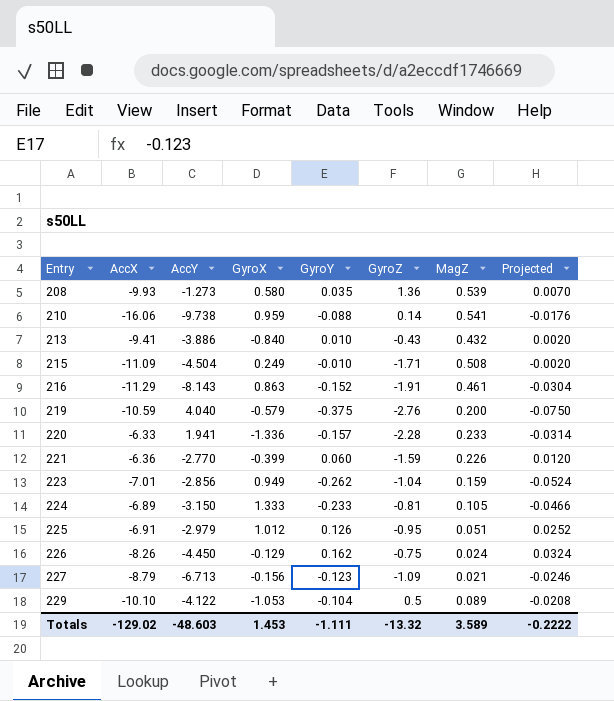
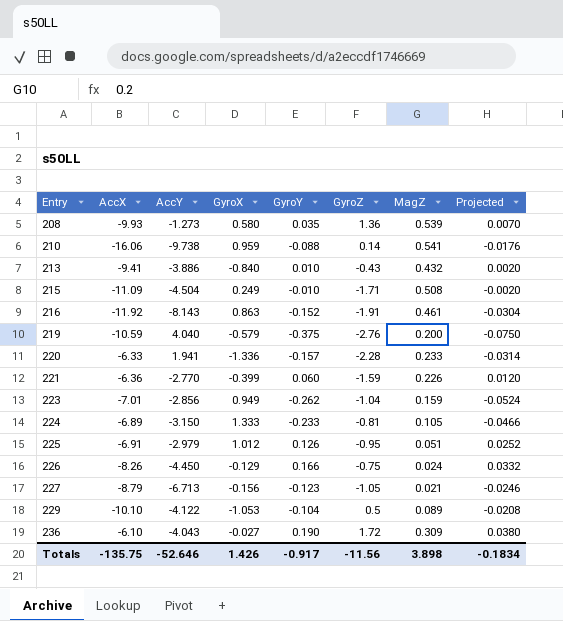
216 | AccX: -11.29 -> -11.92
226 | GyroY: 0.162 -> 0.166
226 | Projected: 0.0324 -> 0.0332
227 | GyroZ: -1.09 -> -1.05
row 236: none -> -6.10 | -4.043 | -0.027 | 0.190 | 1.72 | 0.309 | 0.0380
Totals | AccX: -129.02 -> -135.75
Totals | AccY: -48.603 -> -52.646
Totals | GyroX: 1.453 -> 1.426
Totals | GyroY: -1.111 -> -0.917
Totals | GyroZ: -13.32 -> -11.56
Totals | MagZ: 3.589 -> 3.898
Totals | Projected: -0.2222 -> -0.1834

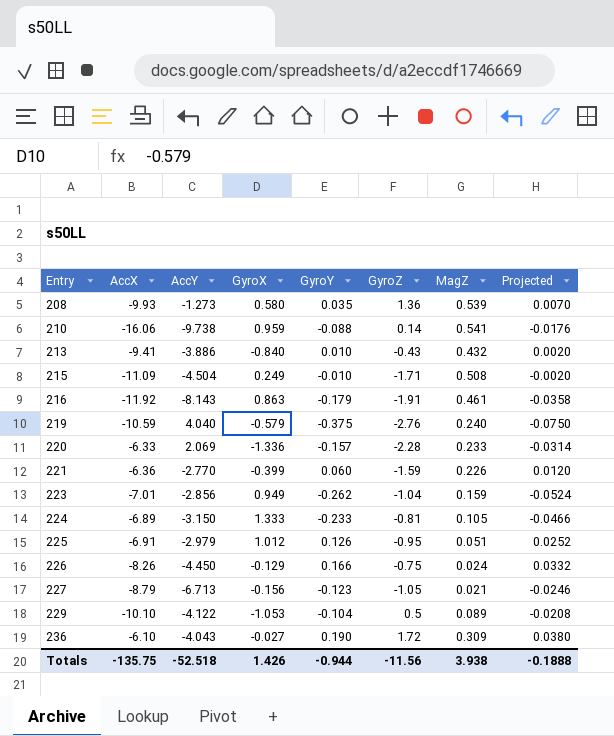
216 | GyroY: -0.152 -> -0.179
216 | Projected: -0.0304 -> -0.0358
219 | MagZ: 0.200 -> 0.240
220 | AccY: 1.941 -> 2.069
Totals | AccY: -52.646 -> -52.518
Totals | GyroY: -0.917 -> -0.944
Totals | MagZ: 3.898 -> 3.938
Totals | Projected: -0.1834 -> -0.1888

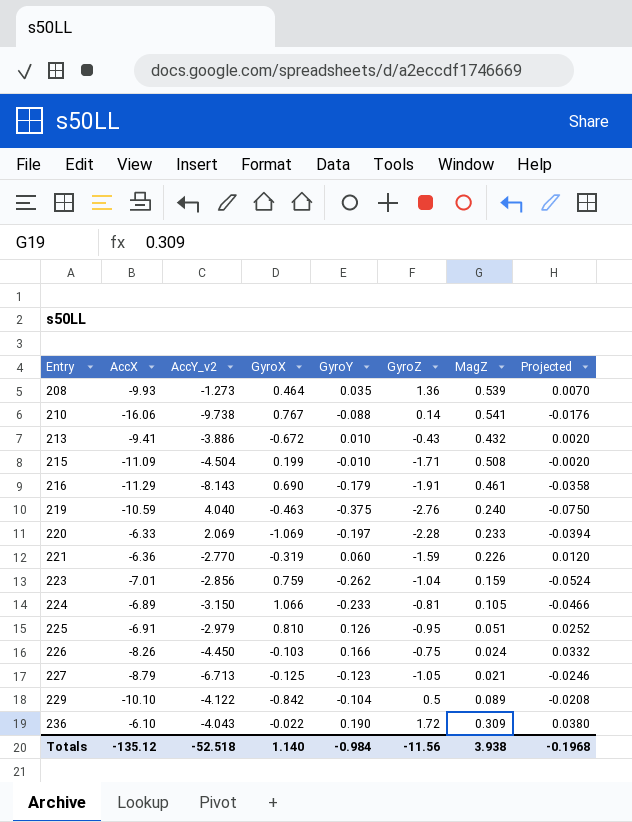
column name: AccY -> AccY_v2
208 | GyroX: 0.580 -> 0.464
210 | GyroX: 0.959 -> 0.767
213 | GyroX: -0.840 -> -0.672
215 | GyroX: 0.249 -> 0.199
216 | AccX: -11.92 -> -11.29
216 | GyroX: 0.863 -> 0.690
219 | GyroX: -0.579 -> -0.463
220 | GyroX: -1.336 -> -1.069
220 | GyroY: -0.157 -> -0.197
220 | Projected: -0.0314 -> -0.0394
221 | GyroX: -0.399 -> -0.319
223 | GyroX: 0.949 -> 0.759
224 | GyroX: 1.333 -> 1.066
225 | GyroX: 1.012 -> 0.810
226 | GyroX: -0.129 -> -0.103
227 | GyroX: -0.156 -> -0.125
229 | GyroX: -1.053 -> -0.842
236 | GyroX: -0.027 -> -0.022
Totals | AccX: -135.75 -> -135.12
Totals | GyroX: 1.426 -> 1.140
Totals | GyroY: -0.944 -> -0.984
Totals | Projected: -0.1888 -> -0.1968

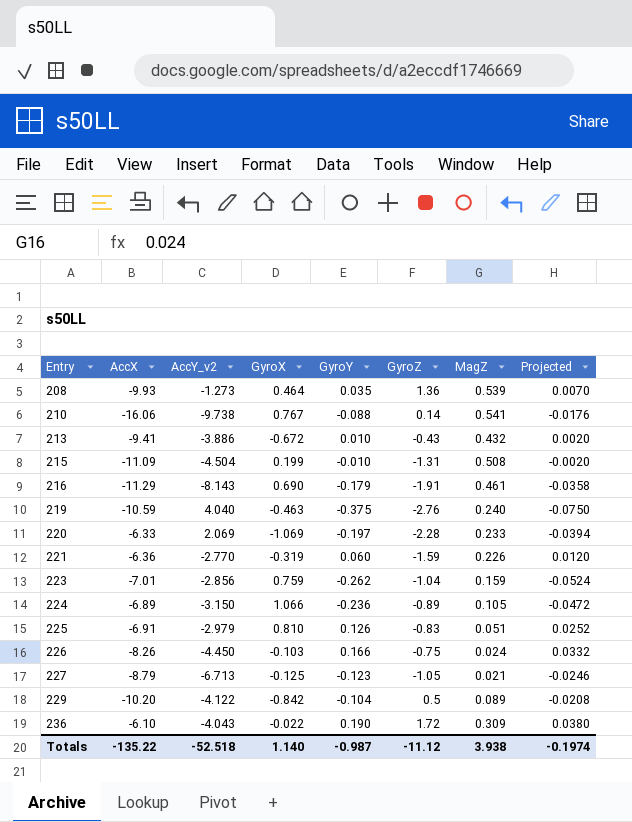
215 | GyroZ: -1.71 -> -1.31
224 | GyroY: -0.233 -> -0.236
224 | GyroZ: -0.81 -> -0.89
224 | Projected: -0.0466 -> -0.0472
225 | GyroZ: -0.95 -> -0.83
229 | AccX: -10.10 -> -10.20
Totals | AccX: -135.12 -> -135.22
Totals | GyroY: -0.984 -> -0.987
Totals | GyroZ: -11.56 -> -11.12
Totals | Projected: -0.1968 -> -0.1974

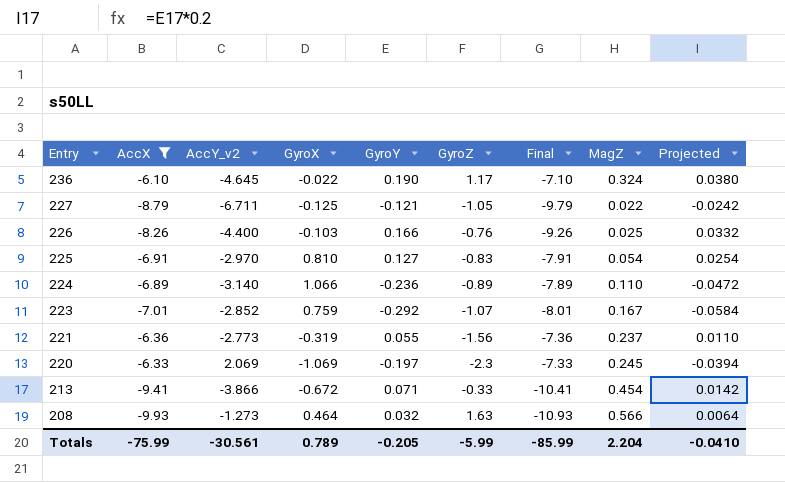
filter: none -> AccX >= -9.93
row order: Entry ascending -> Entry descending
column Final | formula: none -> [AccX] - 1
236 | AccY_v2: -4.043 -> -4.645
236 | GyroZ: 1.72 -> 1.17
236 | MagZ: 0.309 -> 0.324
227 | AccY_v2: -6.713 -> -6.711
227 | GyroY: -0.123 -> -0.121
227 | MagZ: 0.021 -> 0.022
227 | Projected: -0.0246 -> -0.0242
226 | AccY_v2: -4.450 -> -4.400
226 | GyroZ: -0.75 -> -0.76
226 | MagZ: 0.024 -> 0.025
225 | AccY_v2: -2.979 -> -2.970
225 | GyroY: 0.126 -> 0.127
225 | MagZ: 0.051 -> 0.054
225 | Projected: 0.0252 -> 0.0254
224 | AccY_v2: -3.150 -> -3.140
224 | MagZ: 0.105 -> 0.110
223 | AccY_v2: -2.856 -> -2.852
223 | GyroY: -0.262 -> -0.292
223 | GyroZ: -1.04 -> -1.07
223 | MagZ: 0.159 -> 0.167
223 | Projected: -0.0524 -> -0.0584
221 | AccY_v2: -2.770 -> -2.773
221 | GyroY: 0.060 -> 0.055
221 | GyroZ: -1.59 -> -1.56
221 | MagZ: 0.226 -> 0.237
221 | Projected: 0.0120 -> 0.0110
220 | GyroZ: -2.28 -> -2.3
220 | MagZ: 0.233 -> 0.245
213 | AccY_v2: -3.886 -> -3.866
213 | GyroY: 0.010 -> 0.071
213 | GyroZ: -0.43 -> -0.33
213 | MagZ: 0.432 -> 0.454
213 | Projected: 0.0020 -> 0.0142
208 | GyroY: 0.035 -> 0.032
208 | GyroZ: 1.36 -> 1.63
208 | MagZ: 0.539 -> 0.566
208 | Projected: 0.0070 -> 0.0064
Totals | AccX: -135.22 -> -75.99
Totals | AccY_v2: -52.518 -> -30.561
Totals | GyroX: 1.140 -> 0.789
Totals | GyroY: -0.987 -> -0.205
Totals | GyroZ: -11.12 -> -5.99
Totals | MagZ: 3.938 -> 2.204
Totals | Projected: -0.1974 -> -0.0410

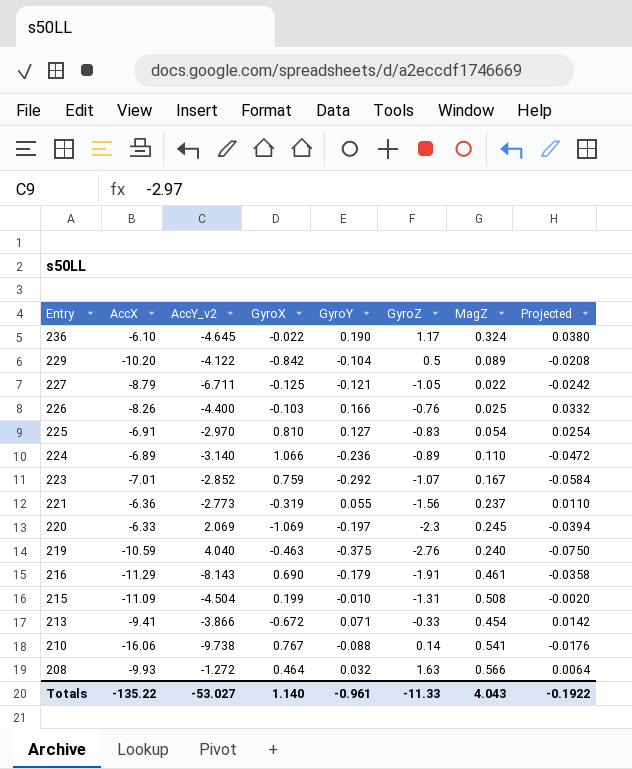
filter: AccX >= -9.93 -> none
column Final | formula: [AccX] - 1 -> none
208 | AccY_v2: -1.273 -> -1.272
Totals | AccX: -75.99 -> -135.22
Totals | AccY_v2: -30.561 -> -53.027
Totals | GyroX: 0.789 -> 1.140
Totals | GyroY: -0.205 -> -0.961
Totals | GyroZ: -5.99 -> -11.33
Totals | MagZ: 2.204 -> 4.043
Totals | Projected: -0.0410 -> -0.1922

